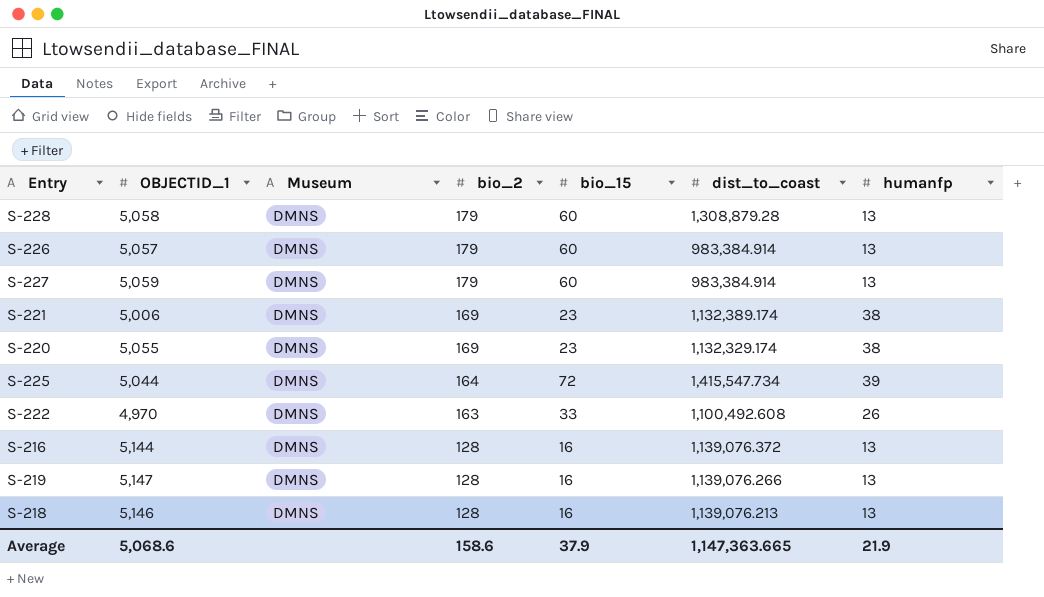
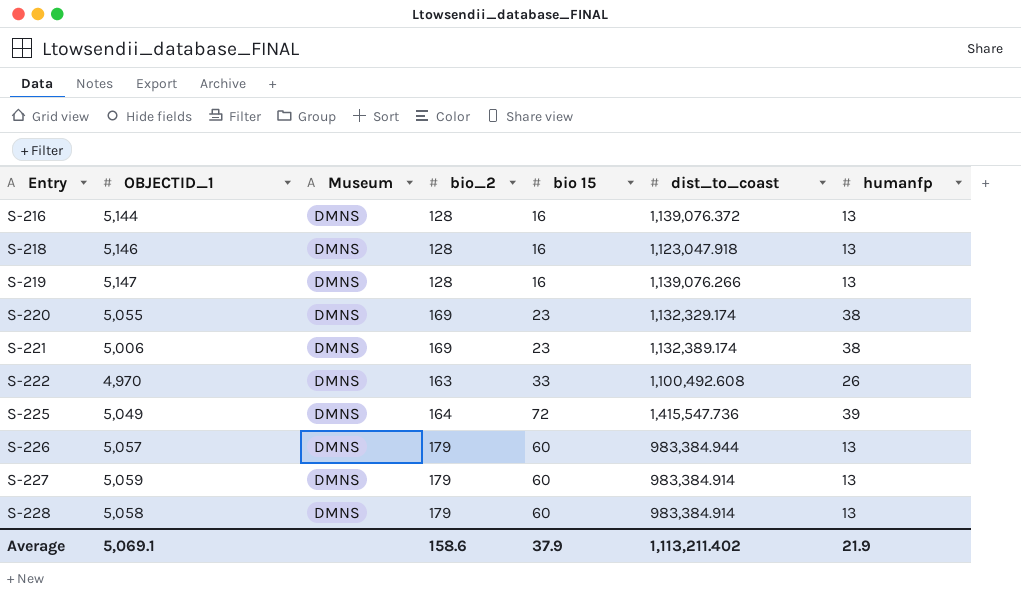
row order: bio_2 descending -> Entry ascending
column name: bio_15 -> bio 15
S-218 | dist_to_coast: 1,139,076.213 -> 1,123,047.918
S-225 | OBJECTID_1: 5,044 -> 5,049
S-225 | dist_to_coast: 1,415,547.734 -> 1,415,547.736
S-226 | dist_to_coast: 983,384.914 -> 983,384.944
S-228 | dist_to_coast: 1,308,879.28 -> 983,384.914
Average | OBJECTID_1: 5,068.6 -> 5,069.1
Average | dist_to_coast: 1,147,363.665 -> 1,113,211.402

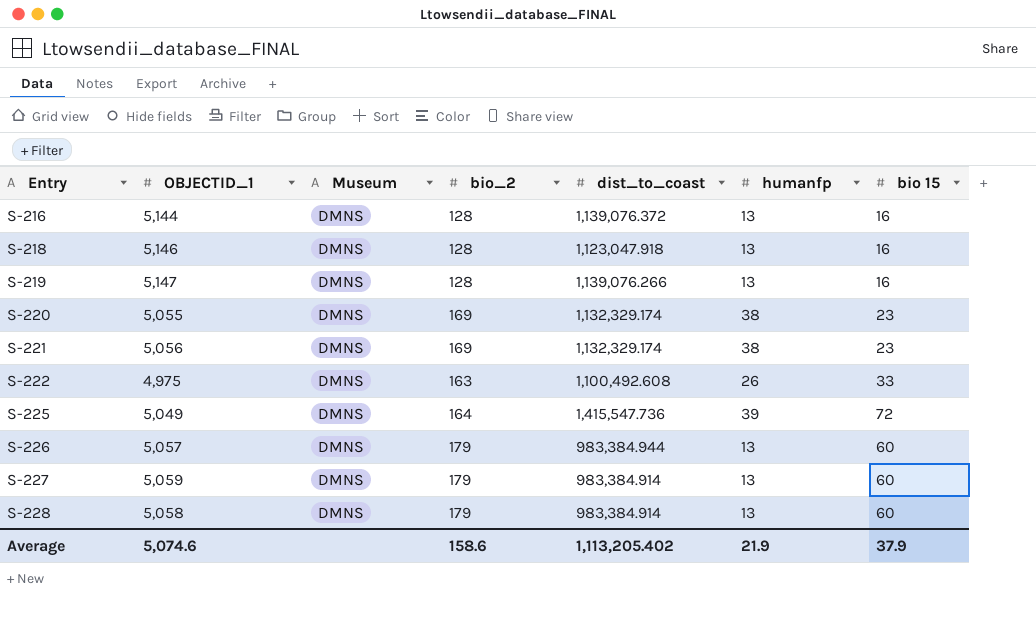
column bio 15 | position: 5 -> 7
S-221 | OBJECTID_1: 5,006 -> 5,056
S-221 | dist_to_coast: 1,132,389.174 -> 1,132,329.174
S-222 | OBJECTID_1: 4,970 -> 4,975
Average | OBJECTID_1: 5,069.1 -> 5,074.6
Average | dist_to_coast: 1,113,211.402 -> 1,113,205.402

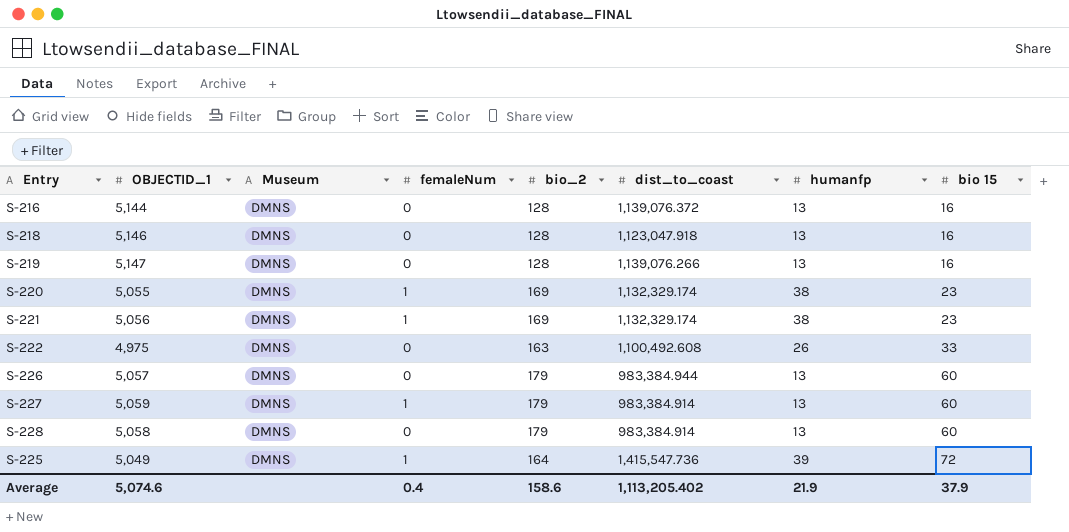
row order: Entry ascending -> bio 15 ascending
column femaleNum | position: none -> 4

